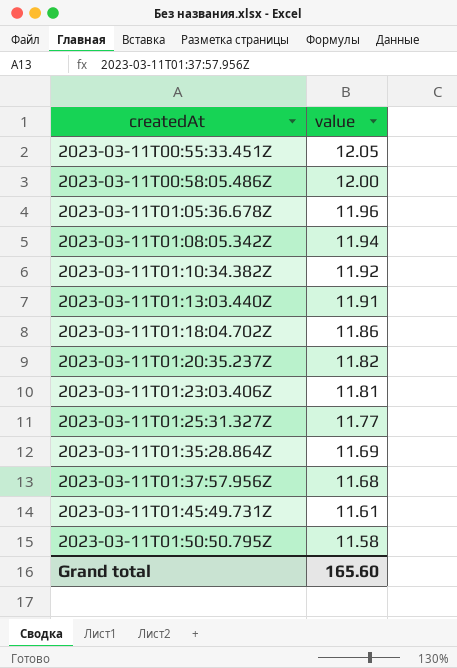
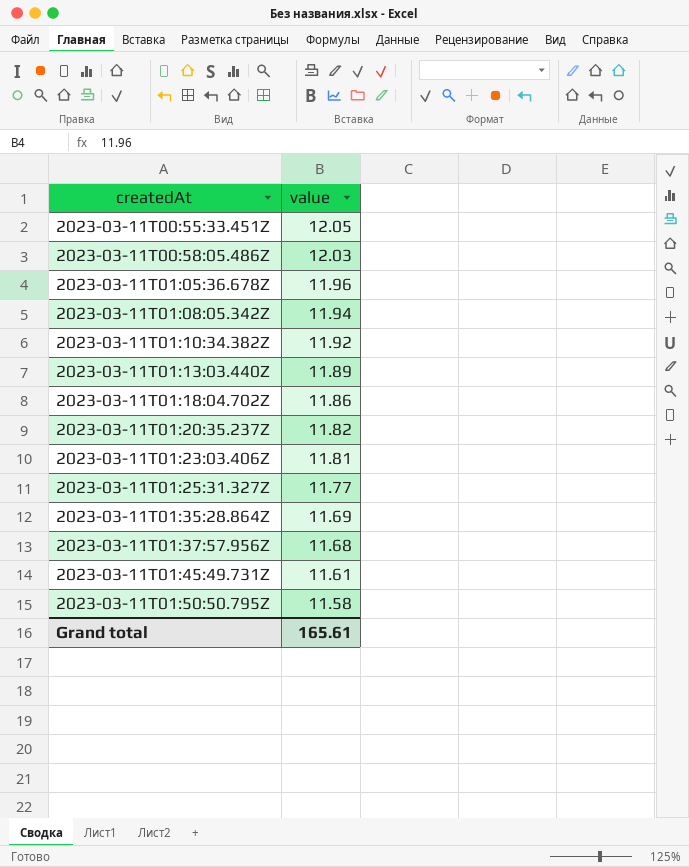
2023-03-11T00:58:05.486Z | value: 12.00 -> 12.03
2023-03-11T01:13:03.440Z | value: 11.91 -> 11.89
Grand total | value: 165.60 -> 165.61

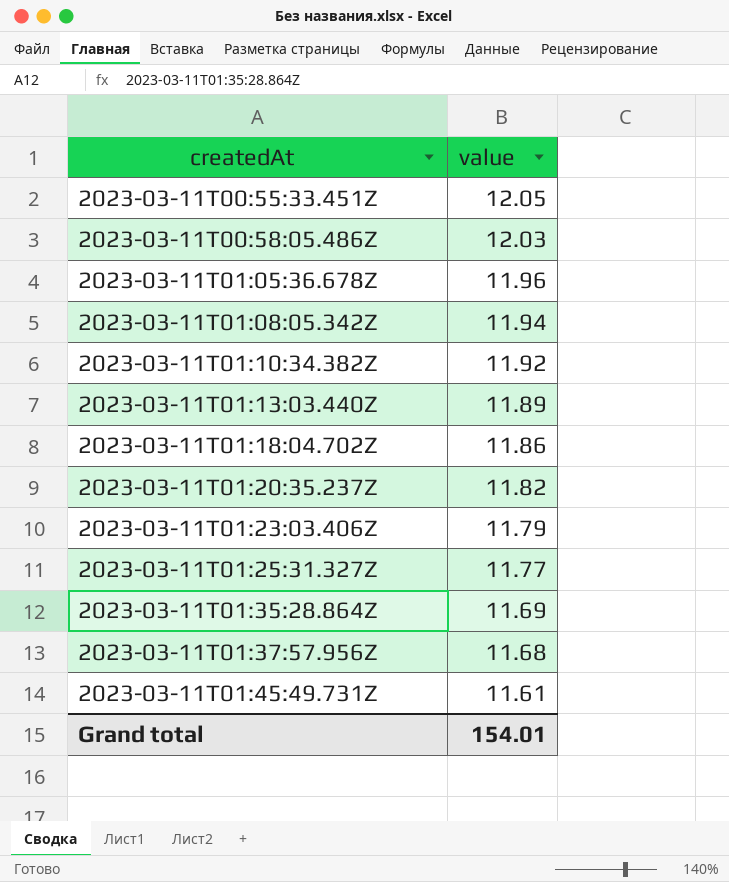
row 2023-03-11T01:50:50.795Z: 11.58 -> none
2023-03-11T01:23:03.406Z | value: 11.81 -> 11.79
Grand total | value: 165.61 -> 154.01

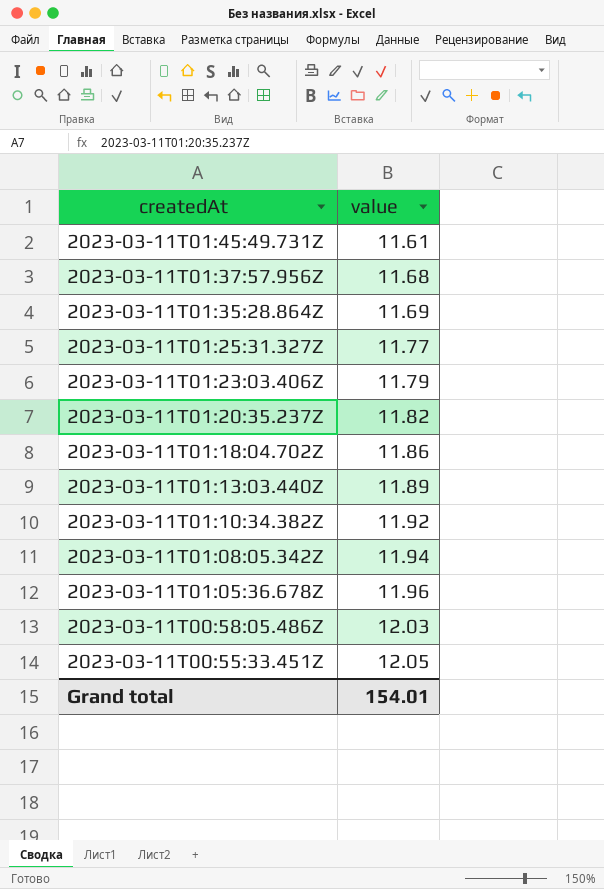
row order: createdAt ascending -> createdAt descending

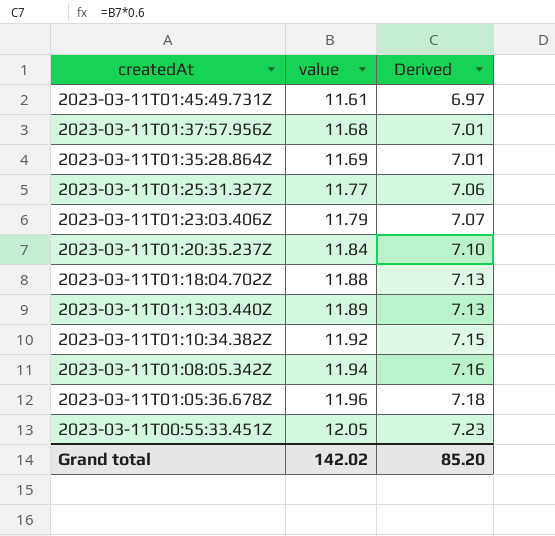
column Derived | formula: none -> [value] * 0.6
row 2023-03-11T00:58:05.486Z: 12.03 -> none
2023-03-11T01:20:35.237Z | value: 11.82 -> 11.84
2023-03-11T01:18:04.702Z | value: 11.86 -> 11.88
Grand total | value: 154.01 -> 142.02

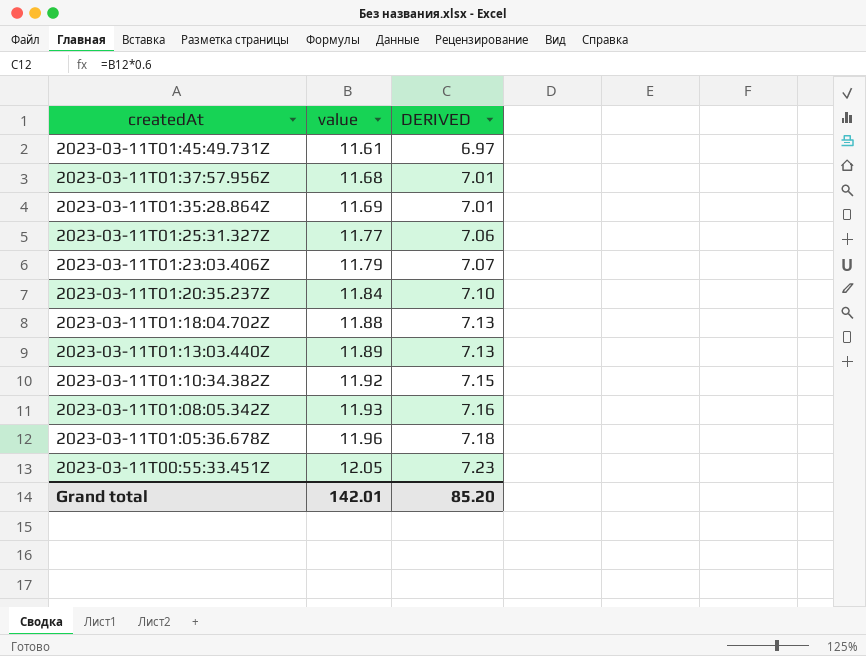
column name: Derived -> DERIVED
2023-03-11T01:08:05.342Z | value: 11.94 -> 11.93
Grand total | value: 142.02 -> 142.01

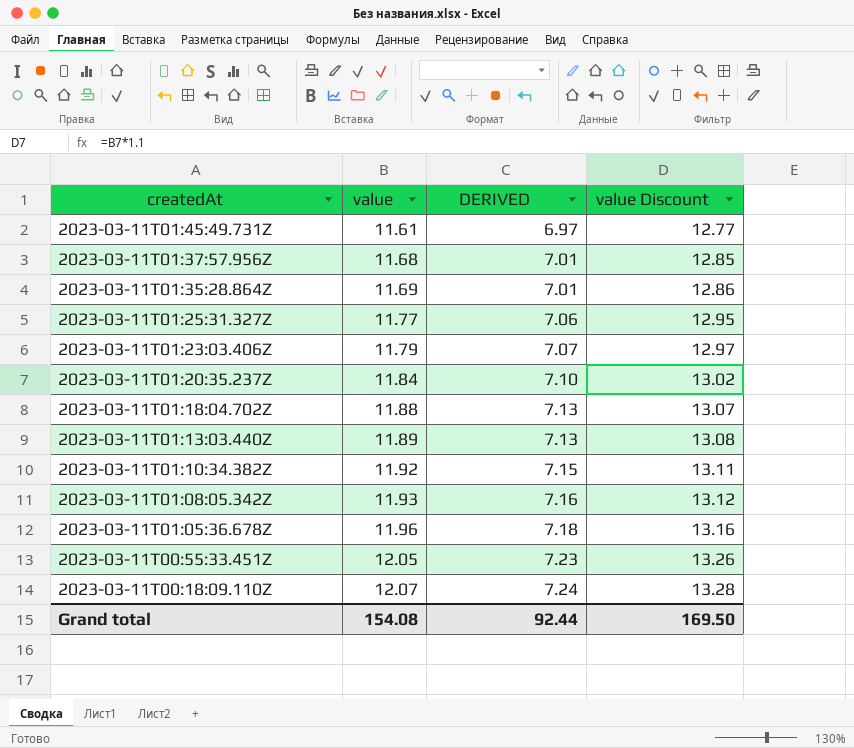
column value Discount | formula: none -> [value] * 1.1
row 2023-03-11T00:18:09.110Z: none -> 12.07 | 7.24 | 13.28
Grand total | value: 142.01 -> 154.08
Grand total | DERIVED: 85.20 -> 92.44

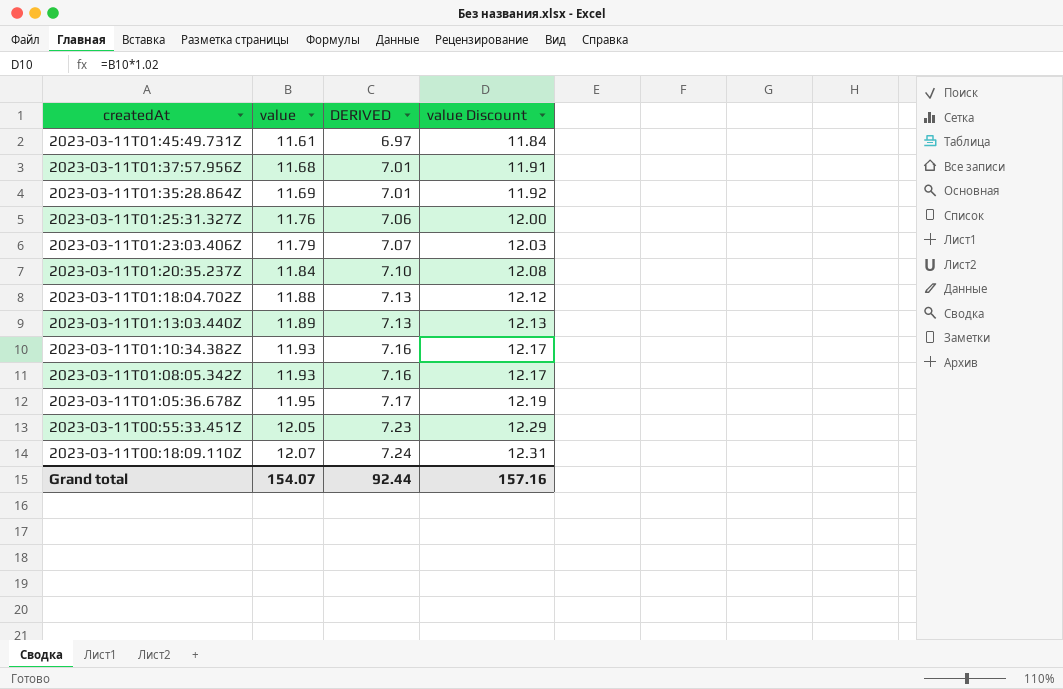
column value Discount | formula: [value] * 1.1 -> [value] * 1.02
2023-03-11T01:25:31.327Z | value: 11.77 -> 11.76
2023-03-11T01:10:34.382Z | value: 11.92 -> 11.93
2023-03-11T01:10:34.382Z | DERIVED: 7.15 -> 7.16
2023-03-11T01:05:36.678Z | value: 11.96 -> 11.95
2023-03-11T01:05:36.678Z | DERIVED: 7.18 -> 7.17
Grand total | value: 154.08 -> 154.07
Grand total | value Discount: 169.50 -> 157.16

